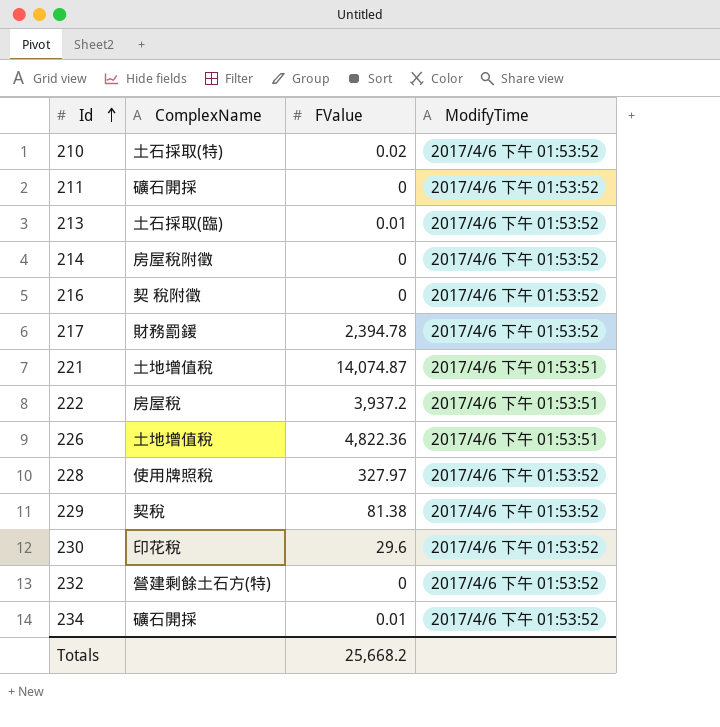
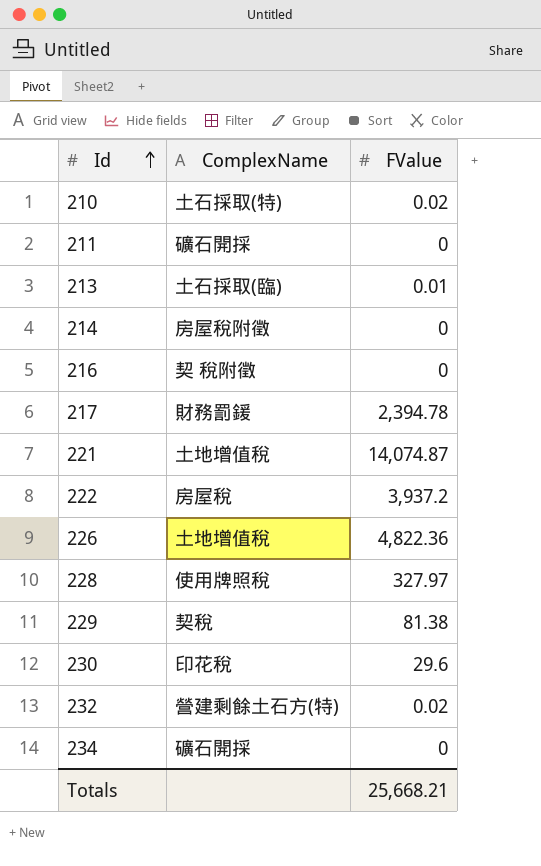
column ModifyTime | position: 4 -> none
232 | FValue: 0 -> 0.02
234 | FValue: 0.01 -> 0
Totals | FValue: 25,668.2 -> 25,668.21

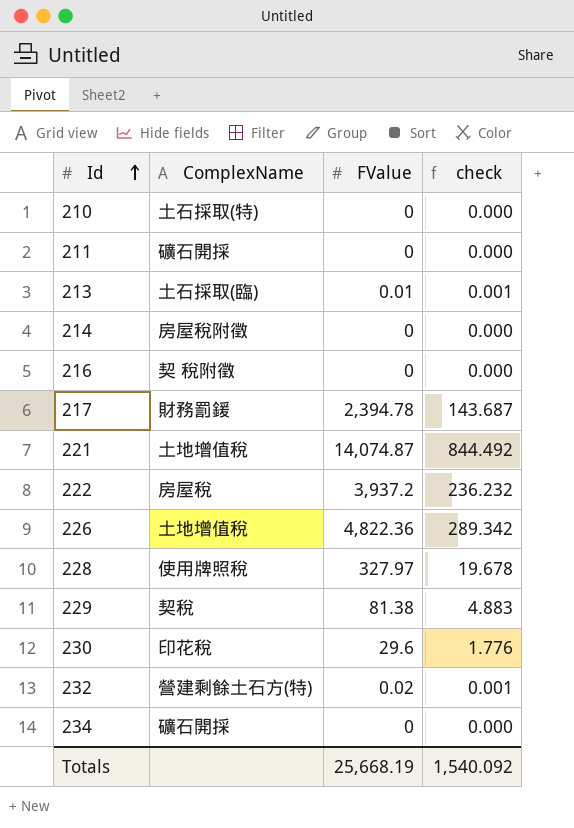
column check | formula: none -> [FValue] * 0.06
210 | FValue: 0.02 -> 0
Totals | FValue: 25,668.21 -> 25,668.19

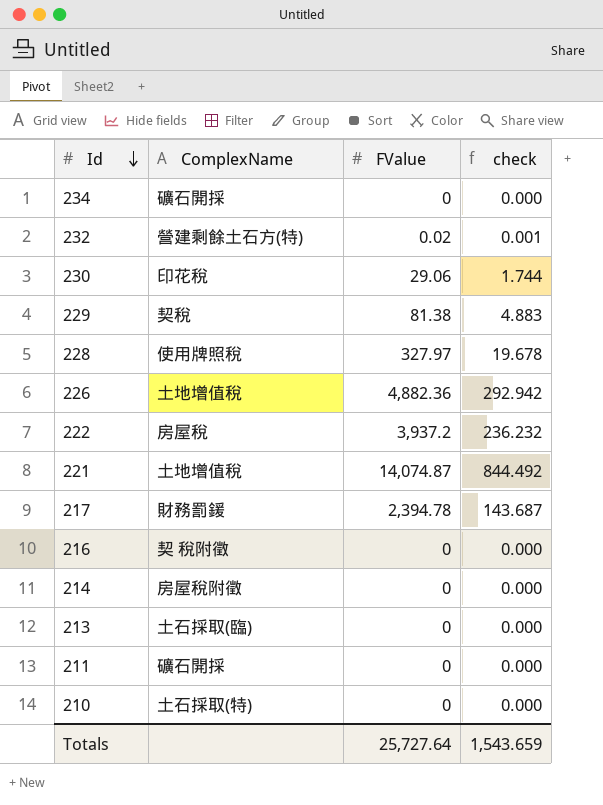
row order: Id ascending -> Id descending
230 | FValue: 29.6 -> 29.06
230 | check: 1.776 -> 1.744
226 | FValue: 4,822.36 -> 4,882.36
226 | check: 289.342 -> 292.942
213 | FValue: 0.01 -> 0
213 | check: 0.001 -> 0.000
Totals | FValue: 25,668.19 -> 25,727.64
Totals | check: 1,540.092 -> 1,543.659

